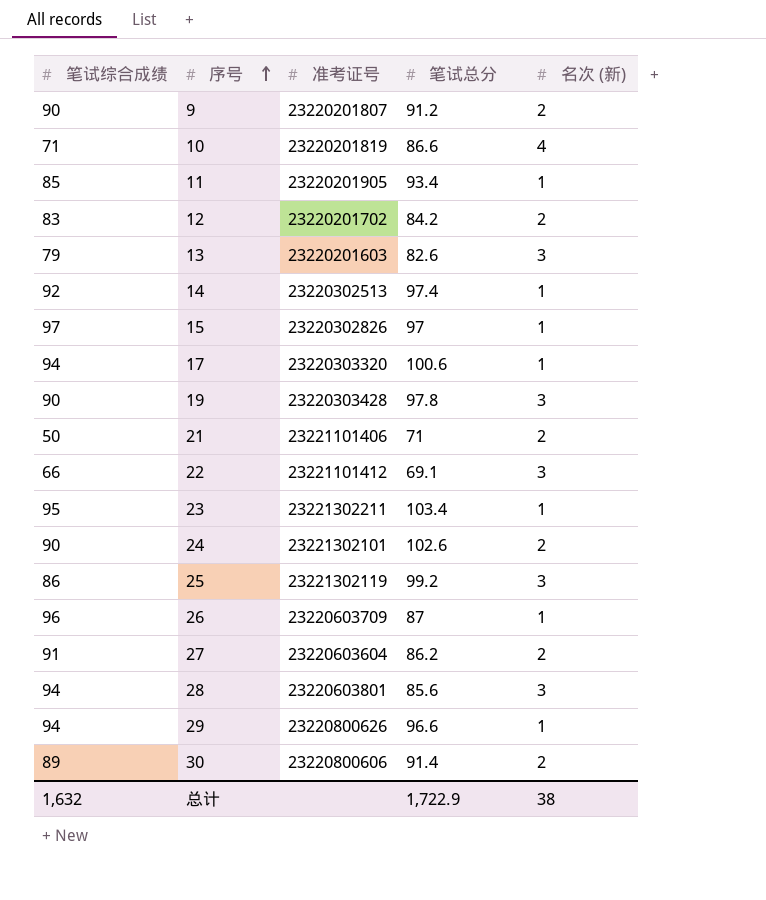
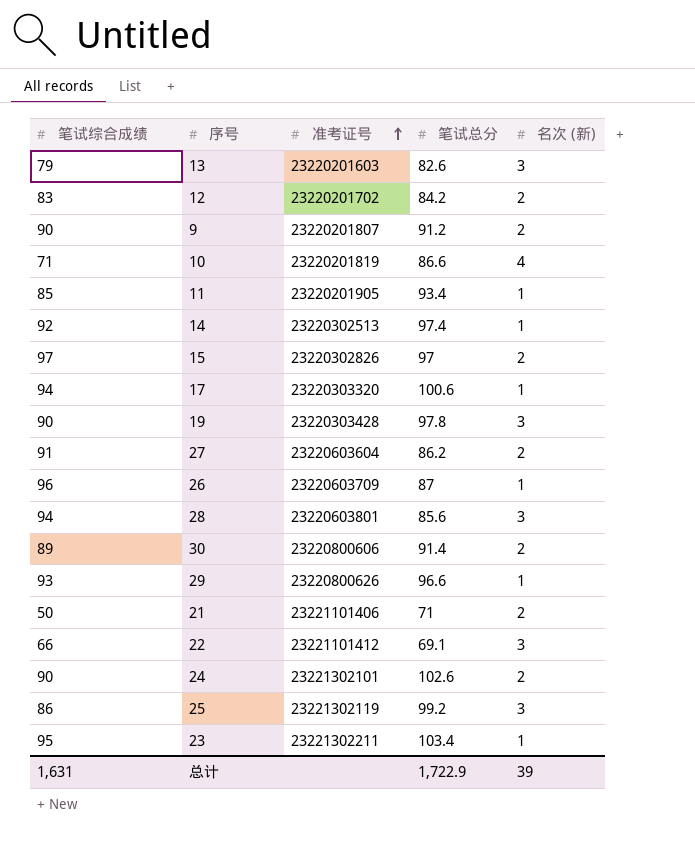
row order: 序号 ascending -> 准考证号 ascending
15 | 名次 (新): 1 -> 2
29 | 笔试综合成绩: 94 -> 93
总计 | 笔试综合成绩: 1,632 -> 1,631
总计 | 名次 (新): 38 -> 39

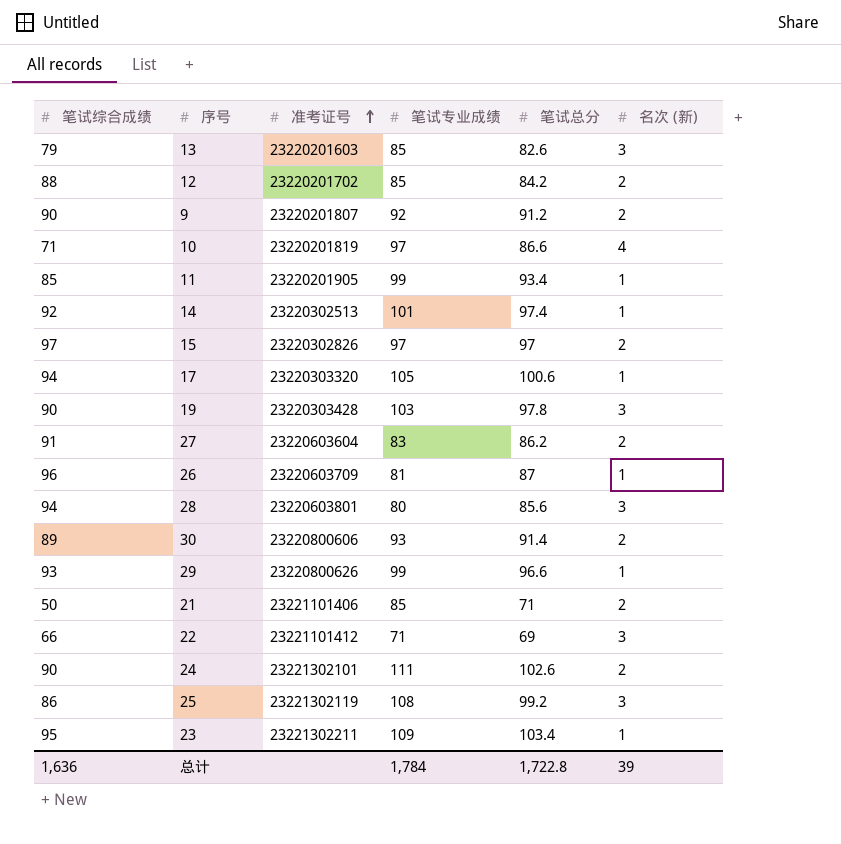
column 笔试专业成绩 | position: none -> 4
12 | 笔试综合成绩: 83 -> 88
22 | 笔试总分: 69.1 -> 69
总计 | 笔试综合成绩: 1,631 -> 1,636
总计 | 笔试总分: 1,722.9 -> 1,722.8

